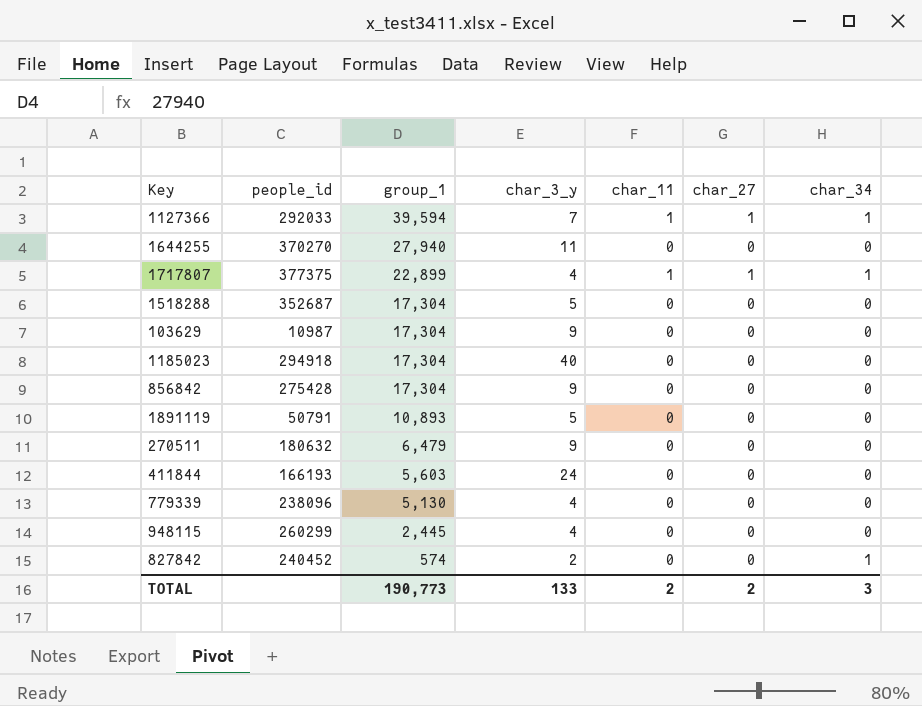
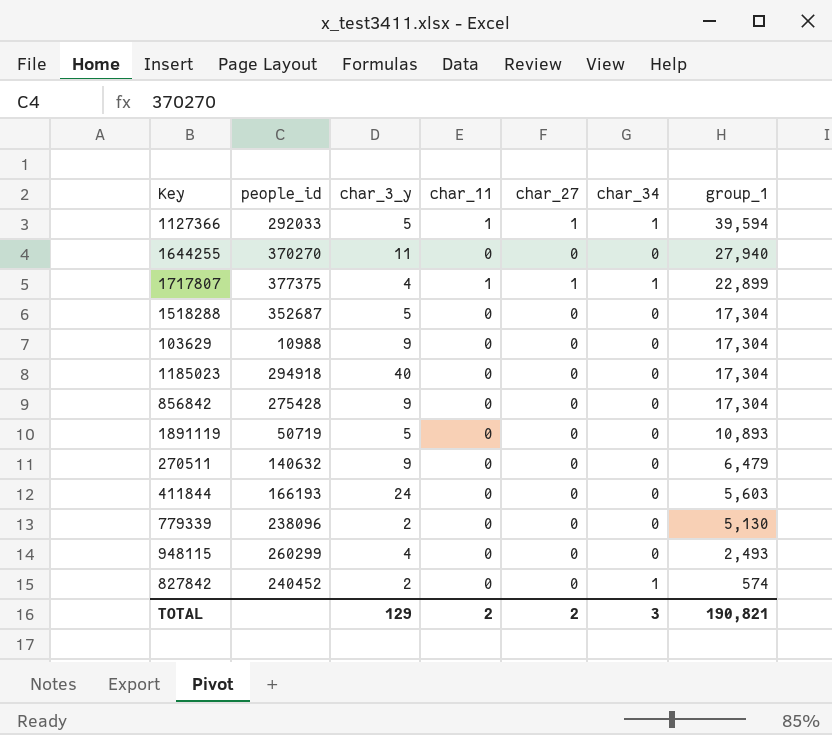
column group_1 | position: 3 -> 7
1127366 | char_3_y: 7 -> 5
103629 | people_id: 10987 -> 10988
1891119 | people_id: 50791 -> 50719
270511 | people_id: 180632 -> 140632
779339 | char_3_y: 4 -> 2
948115 | group_1: 2,445 -> 2,493
TOTAL | char_3_y: 133 -> 129
TOTAL | group_1: 190,773 -> 190,821

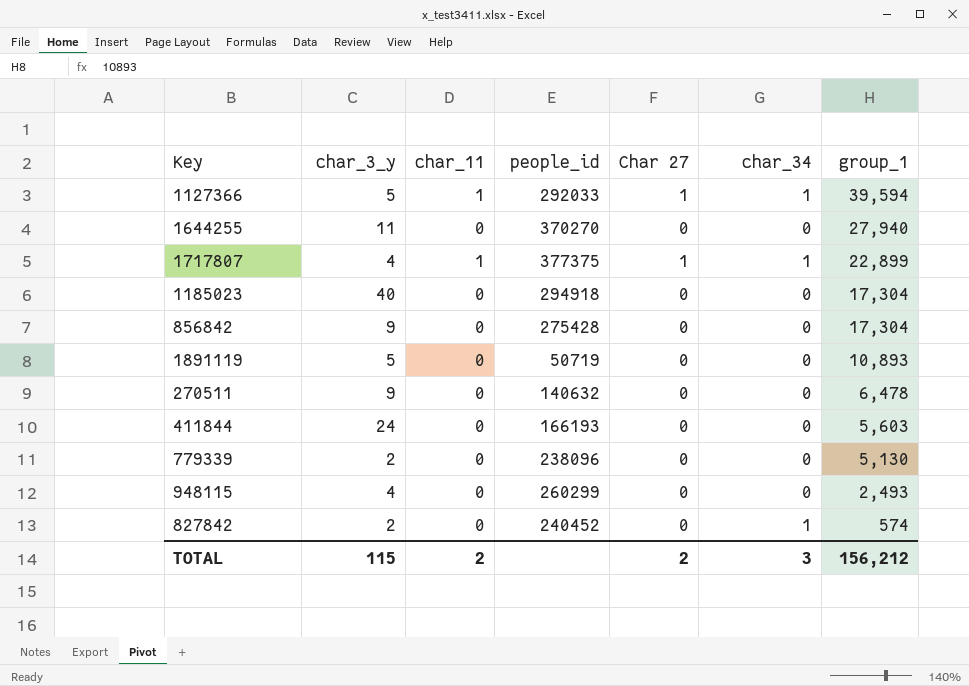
column people_id | position: 2 -> 4
column name: char_27 -> Char 27
row 1518288: 352687 | 5 | 0 | 0 | 0 | 17,304 -> none
row 103629: 10988 | 9 | 0 | 0 | 0 | 17,304 -> none
270511 | group_1: 6,479 -> 6,478
TOTAL | char_3_y: 129 -> 115
TOTAL | group_1: 190,821 -> 156,212

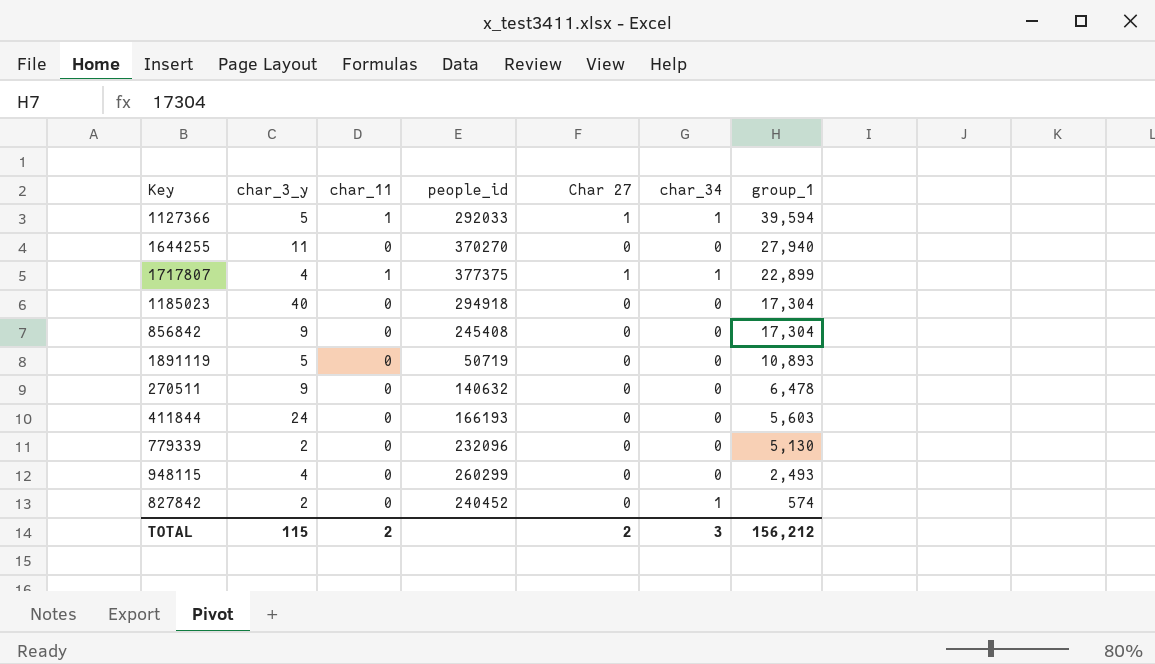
856842 | people_id: 275428 -> 245408
779339 | people_id: 238096 -> 232096

